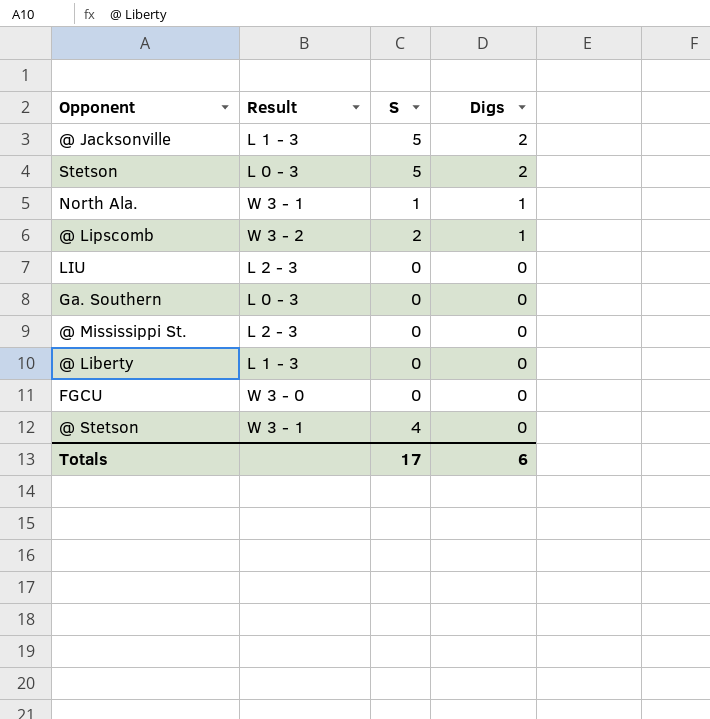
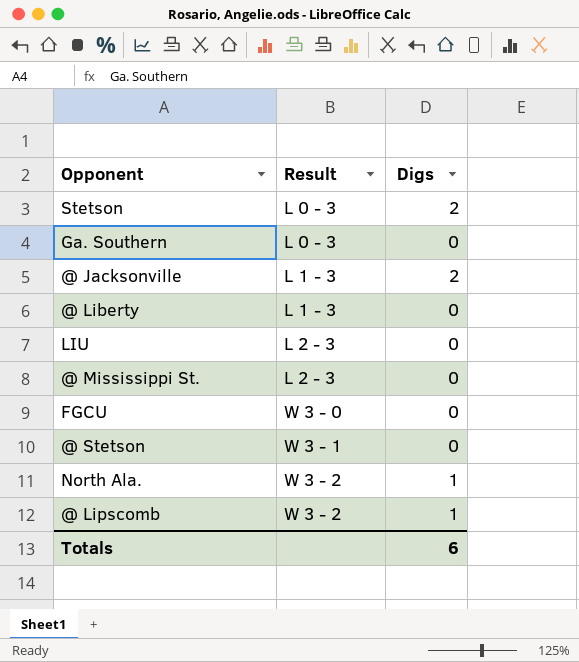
row order: Digs descending -> Result ascending
column S | position: 3 -> none
North Ala. | Result: W 3 - 1 -> W 3 - 2

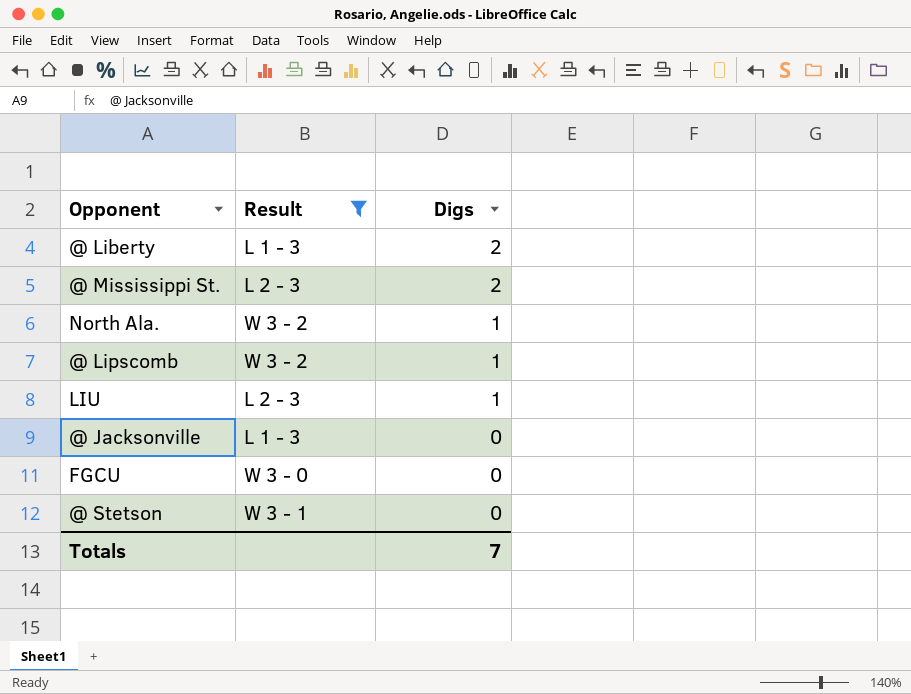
filter: none -> Result != L 0 - 3
row order: Result ascending -> Digs descending
@ Liberty | Digs: 0 -> 2
@ Mississippi St. | Digs: 0 -> 2
LIU | Digs: 0 -> 1
@ Jacksonville | Digs: 2 -> 0
Totals | Digs: 6 -> 7

